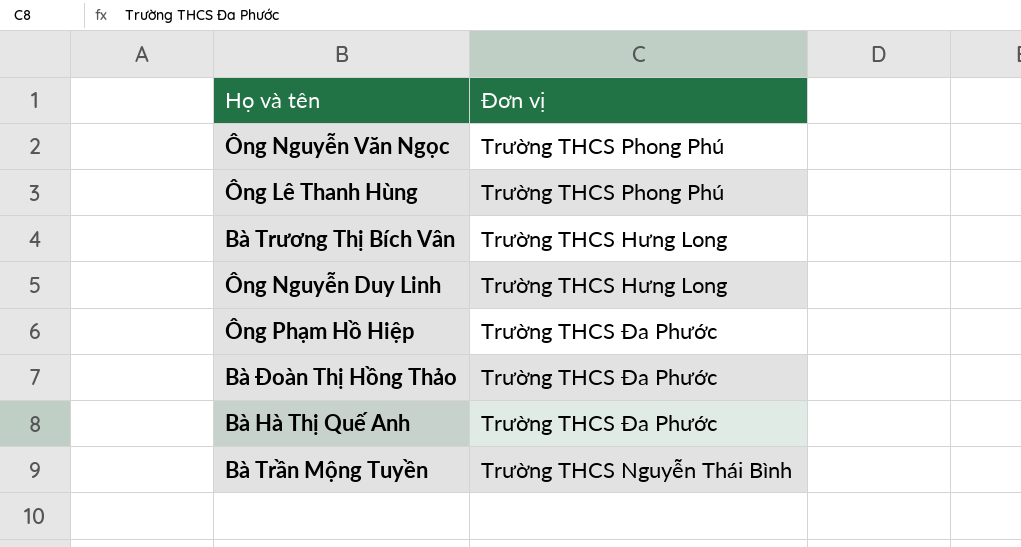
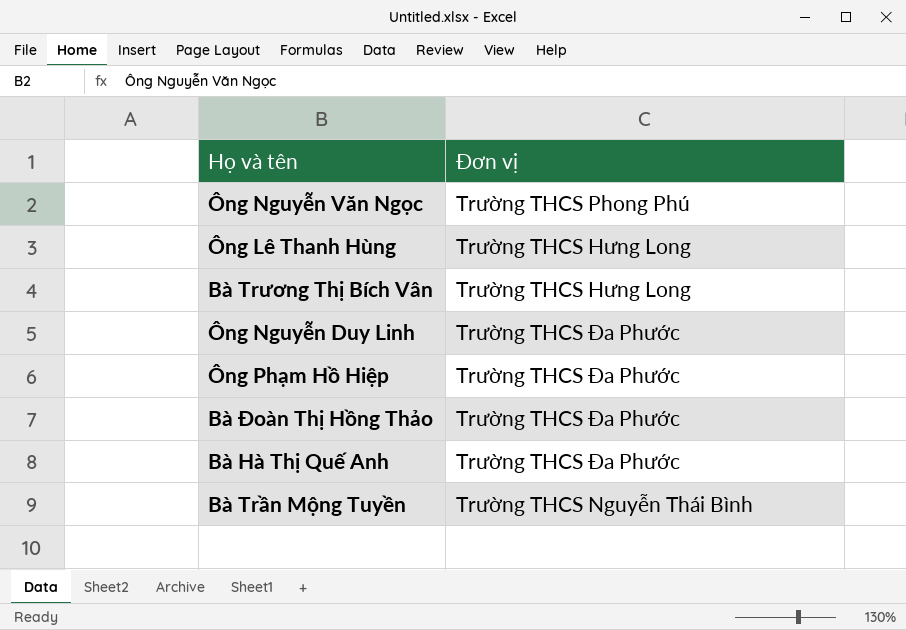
Ông Lê Thanh Hùng | Đơn vị: Trường THCS Phong Phú -> Trường THCS Hưng Long
Ông Nguyễn Duy Linh | Đơn vị: Trường THCS Hưng Long -> Trường THCS Đa Phước

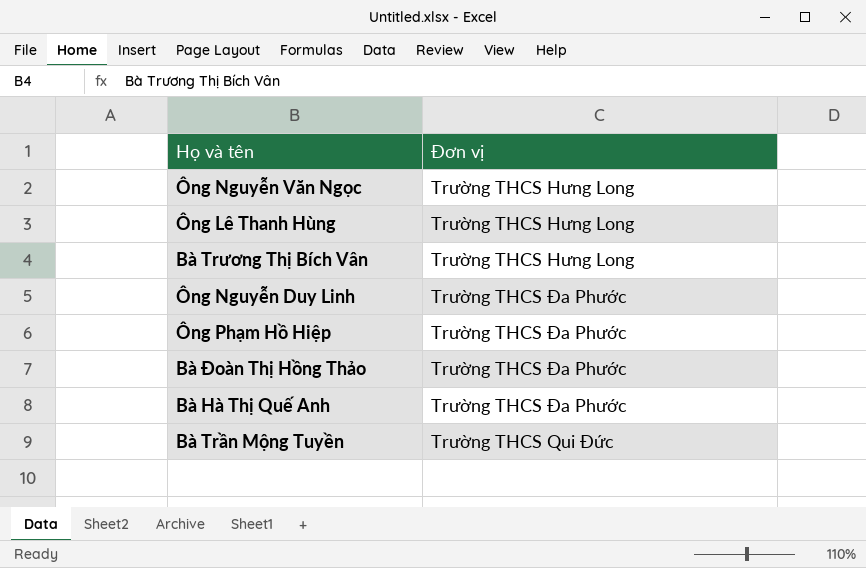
Ông Nguyễn Văn Ngọc | Đơn vị: Trường THCS Phong Phú -> Trường THCS Hưng Long
Bà Trần Mộng Tuyền | Đơn vị: Trường THCS Nguyễn Thái Bình -> Trường THCS Qui Đức

